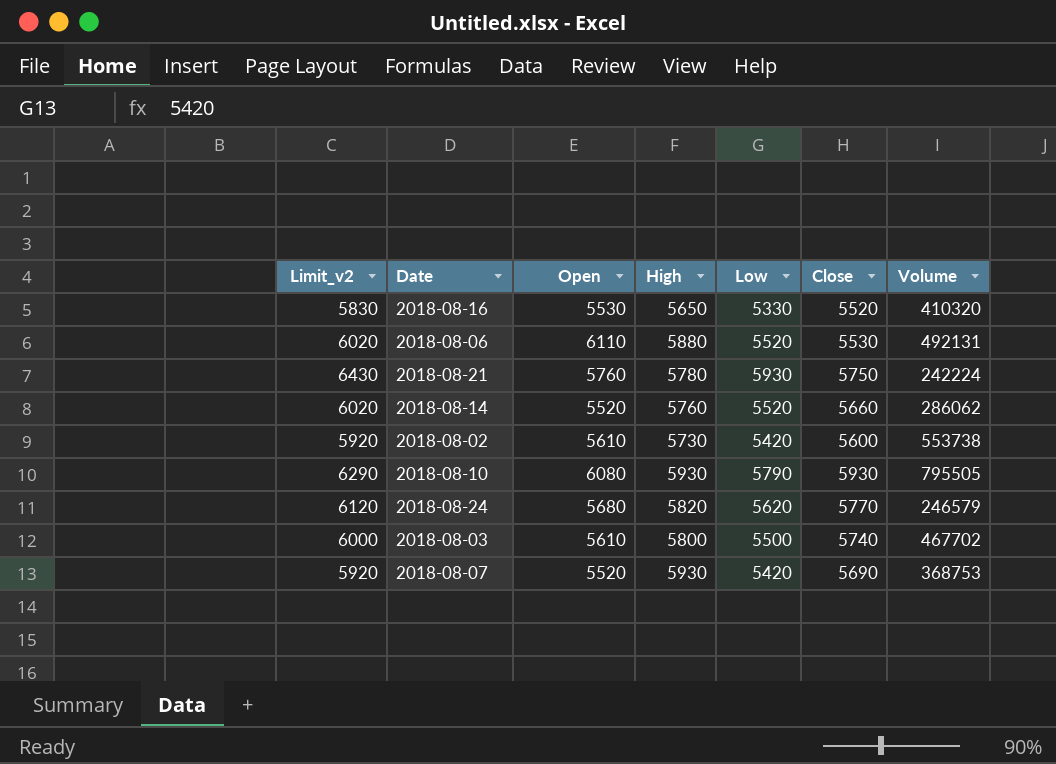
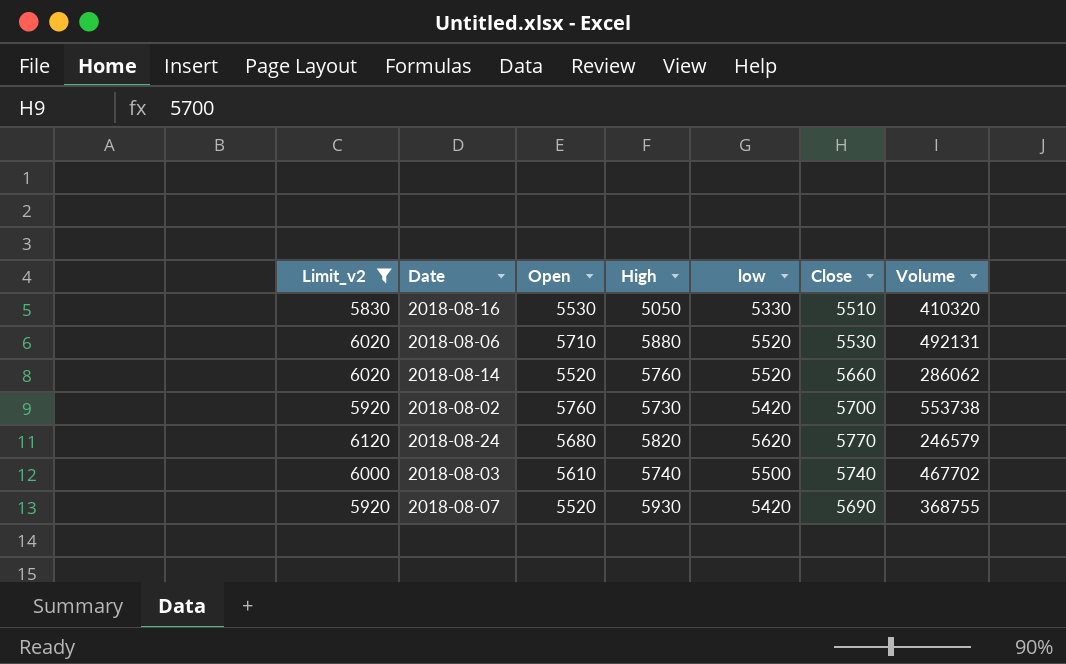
filter: none -> Limit_v2 <= 6120
column name: Low -> low
2018-08-16 | High: 5650 -> 5050
2018-08-16 | Close: 5520 -> 5510
2018-08-06 | Open: 6110 -> 5710
2018-08-02 | Open: 5610 -> 5760
2018-08-02 | Close: 5600 -> 5700
2018-08-03 | High: 5800 -> 5740
2018-08-07 | Volume: 368753 -> 368755

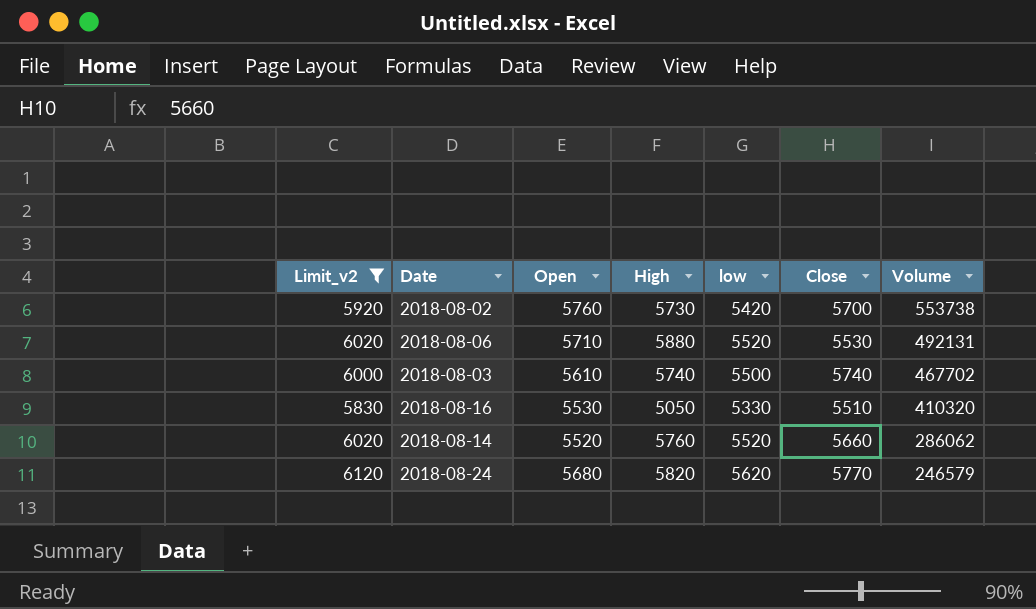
row order: none -> Volume descending
row 2018-08-07: 5920 | 5520 | 5930 | 5420 | 5690 | 368755 -> none

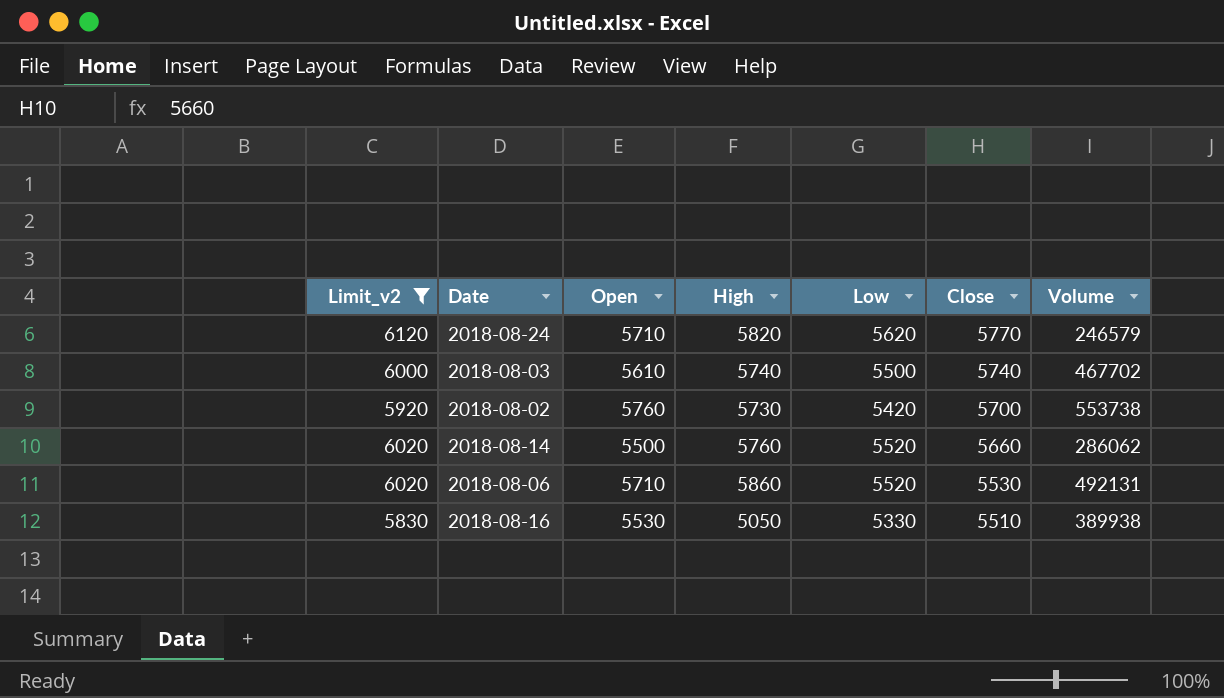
row order: Volume descending -> Close descending
column name: low -> Low
2018-08-24 | Open: 5680 -> 5710
2018-08-14 | Open: 5520 -> 5500
2018-08-06 | High: 5880 -> 5860
2018-08-16 | Volume: 410320 -> 389938

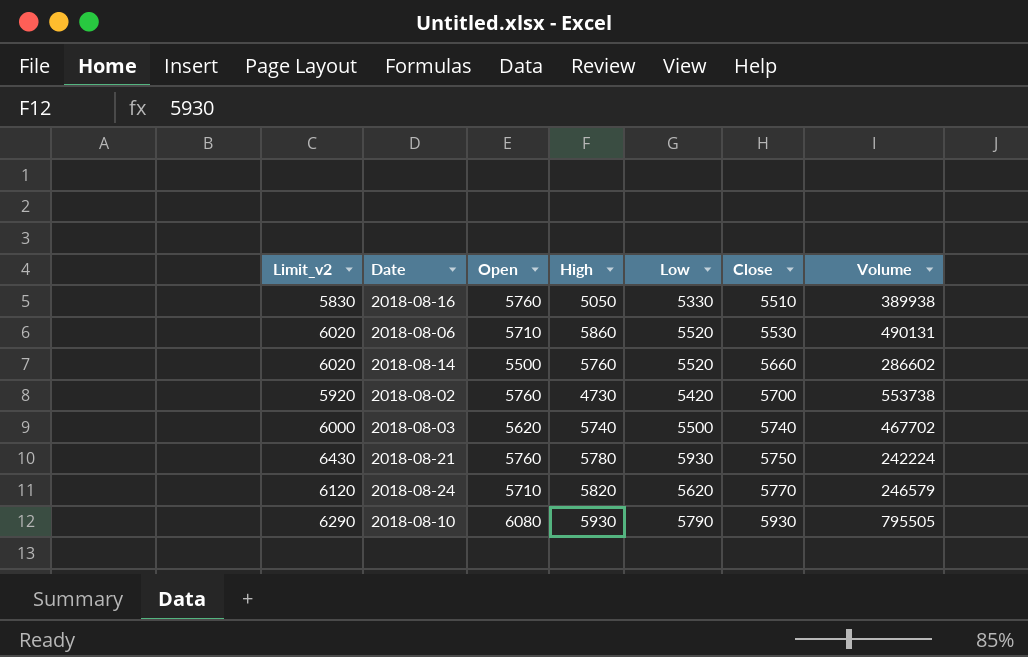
filter: Limit_v2 <= 6120 -> none
row order: Close descending -> Close ascending
2018-08-16 | Open: 5530 -> 5760
2018-08-06 | Volume: 492131 -> 490131
2018-08-14 | Volume: 286062 -> 286602
2018-08-02 | High: 5730 -> 4730
2018-08-03 | Open: 5610 -> 5620

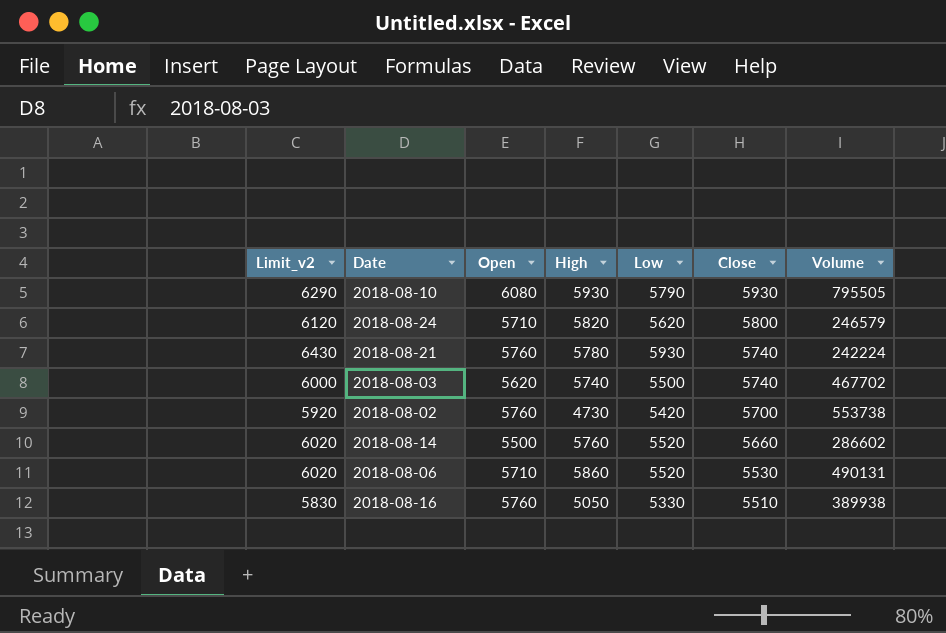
row order: Close ascending -> Close descending
2018-08-24 | Close: 5770 -> 5800
2018-08-21 | Close: 5750 -> 5740

